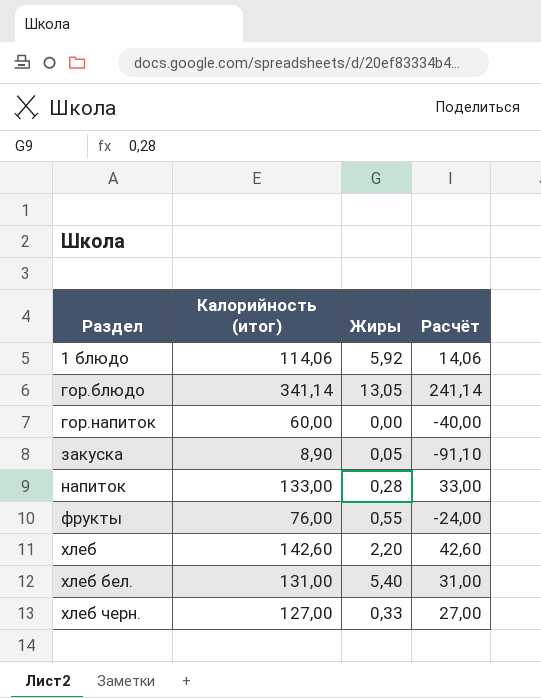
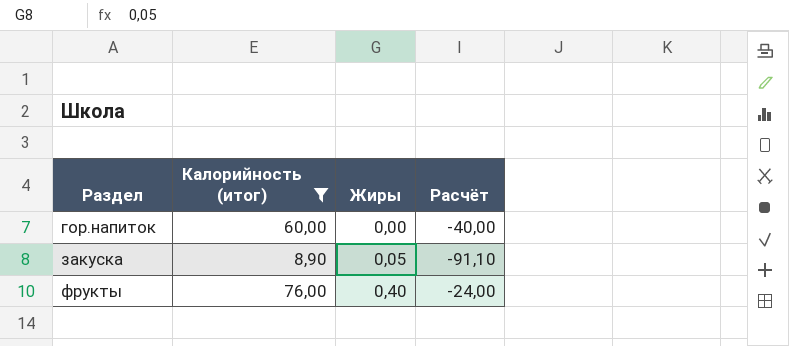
filter: none -> Калорийность (итог) <= 76,00
фрукты | Жиры: 0,55 -> 0,40

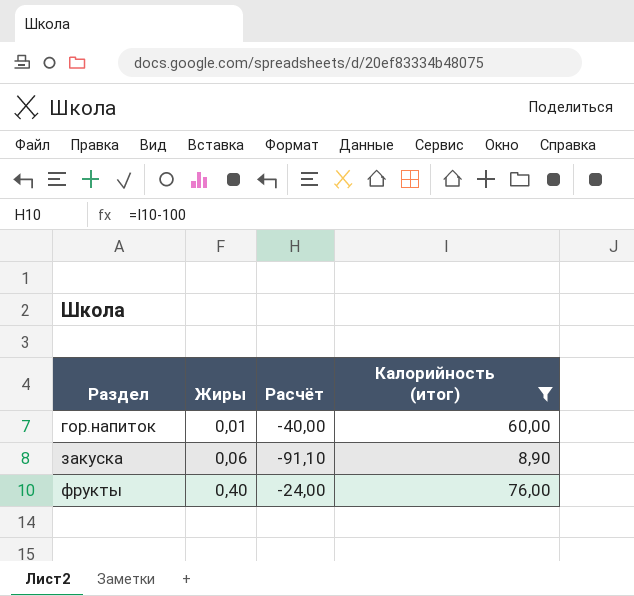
column Калорийность (итог) | position: 2 -> 4
гор.напиток | Жиры: 0,00 -> 0,01
закуска | Жиры: 0,05 -> 0,06

